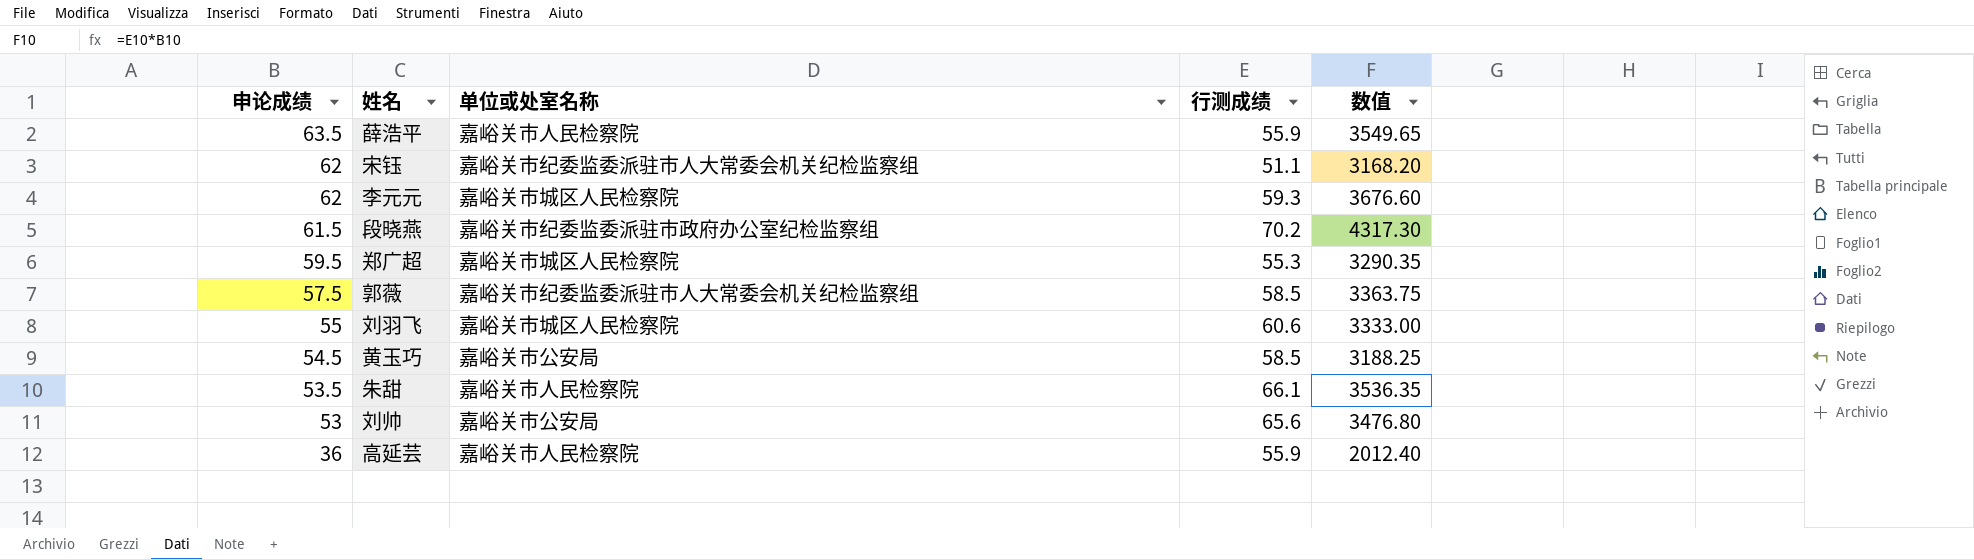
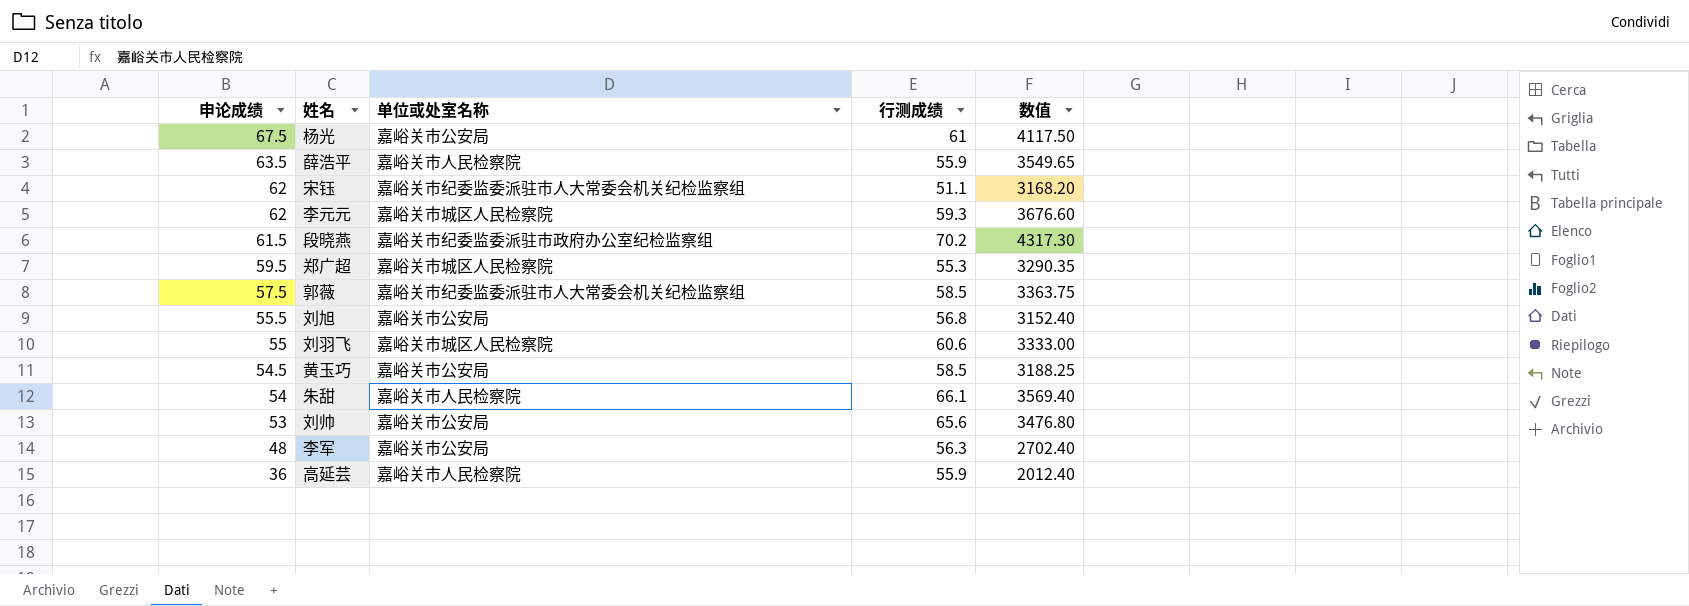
row 杨光: none -> 67.5 | 嘉峪关市公安局 | 61 | 4117.50
row 刘旭: none -> 55.5 | 嘉峪关市公安局 | 56.8 | 3152.40
朱甜 | 申论成绩: 53.5 -> 54
朱甜 | 数值: 3536.35 -> 3569.40
row 李军: none -> 48 | 嘉峪关市公安局 | 56.3 | 2702.40

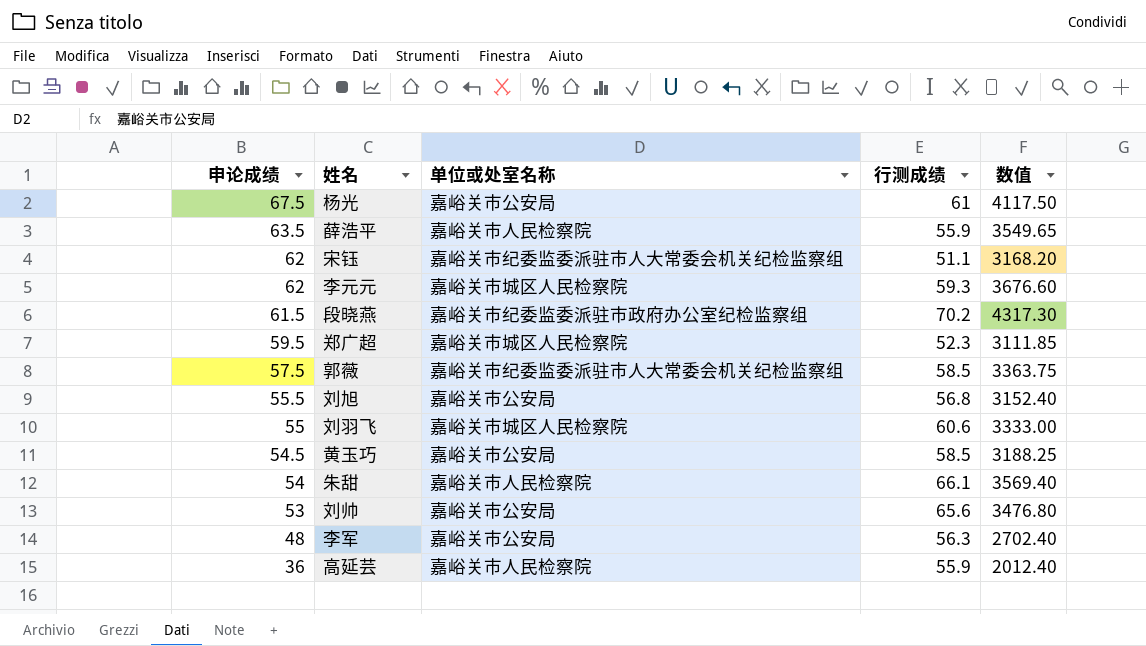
郑广超 | 行测成绩: 55.3 -> 52.3
郑广超 | 数值: 3290.35 -> 3111.85

